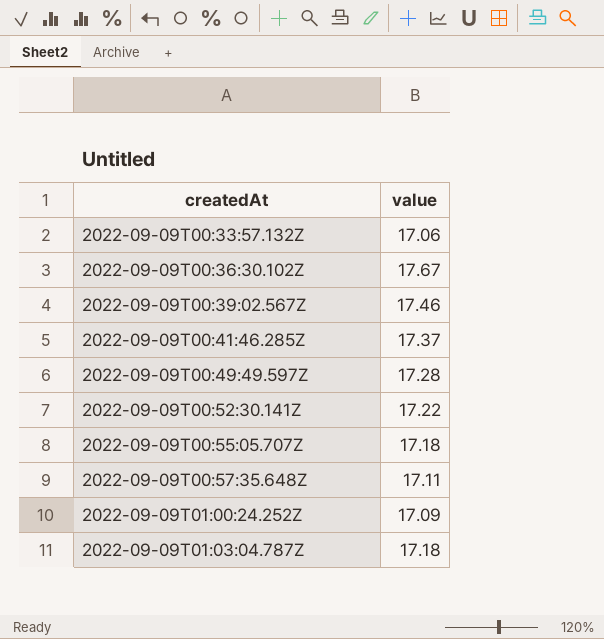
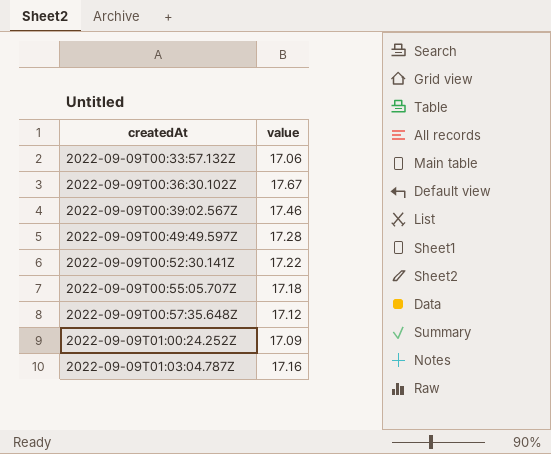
row 2022-09-09T00:41:46.285Z: 17.37 -> none
2022-09-09T00:57:35.648Z | value: 17.11 -> 17.12
2022-09-09T01:03:04.787Z | value: 17.18 -> 17.16

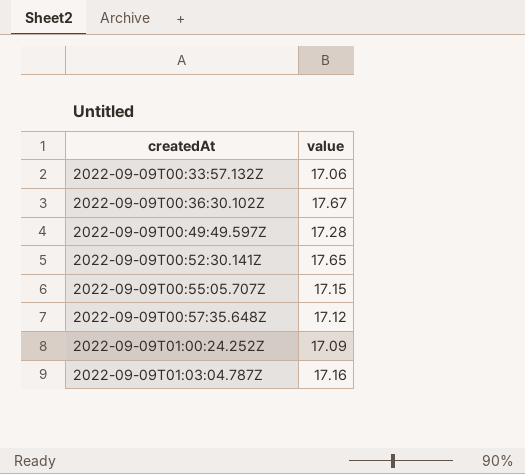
row 2022-09-09T00:39:02.567Z: 17.46 -> none
2022-09-09T00:52:30.141Z | value: 17.22 -> 17.65
2022-09-09T00:55:05.707Z | value: 17.18 -> 17.15

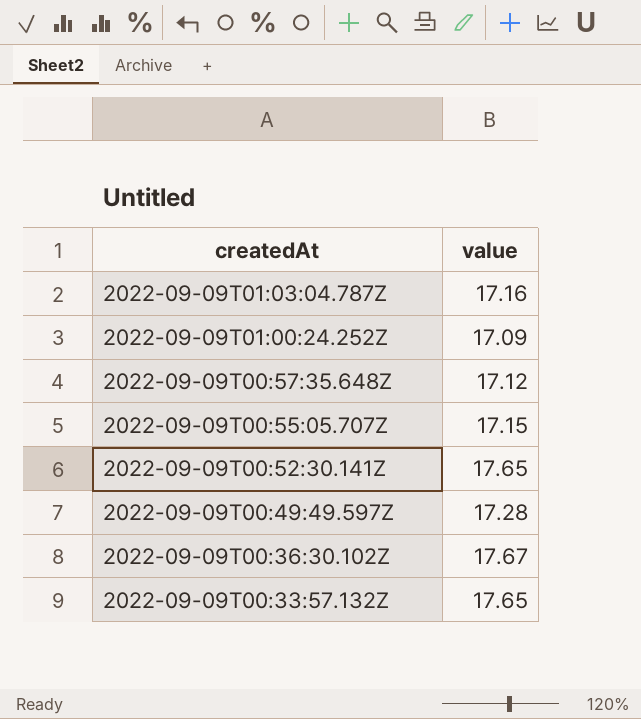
row order: createdAt ascending -> createdAt descending
2022-09-09T00:33:57.132Z | value: 17.06 -> 17.65

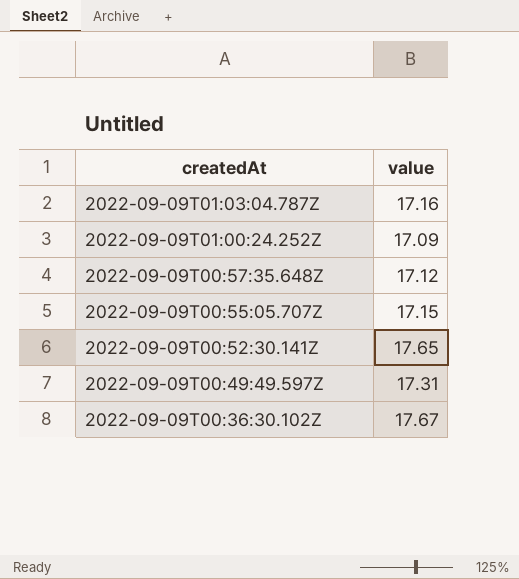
row 2022-09-09T00:33:57.132Z: 17.65 -> none
2022-09-09T00:49:49.597Z | value: 17.28 -> 17.31

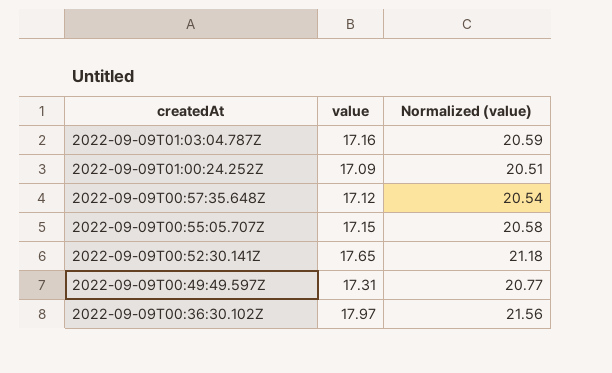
column Normalized (value) | formula: none -> [value] * 1.2
2022-09-09T00:36:30.102Z | value: 17.67 -> 17.97

